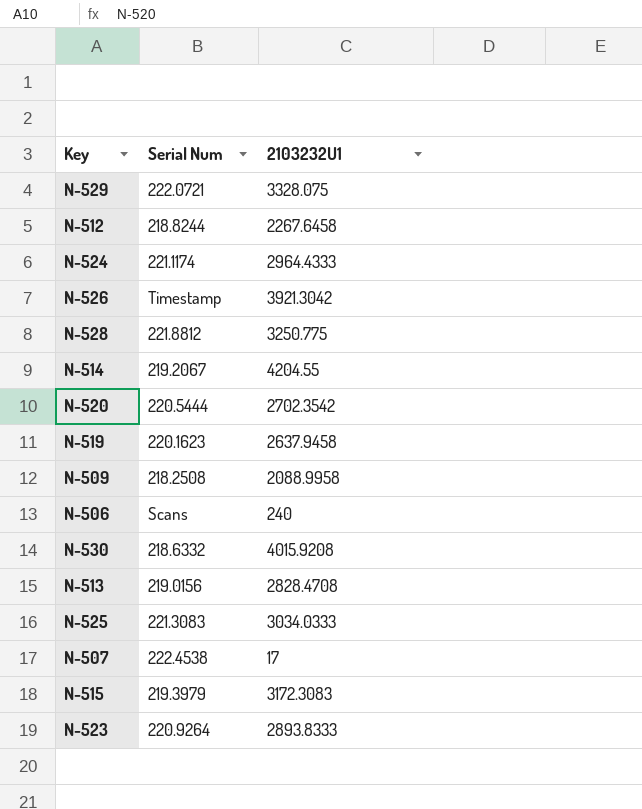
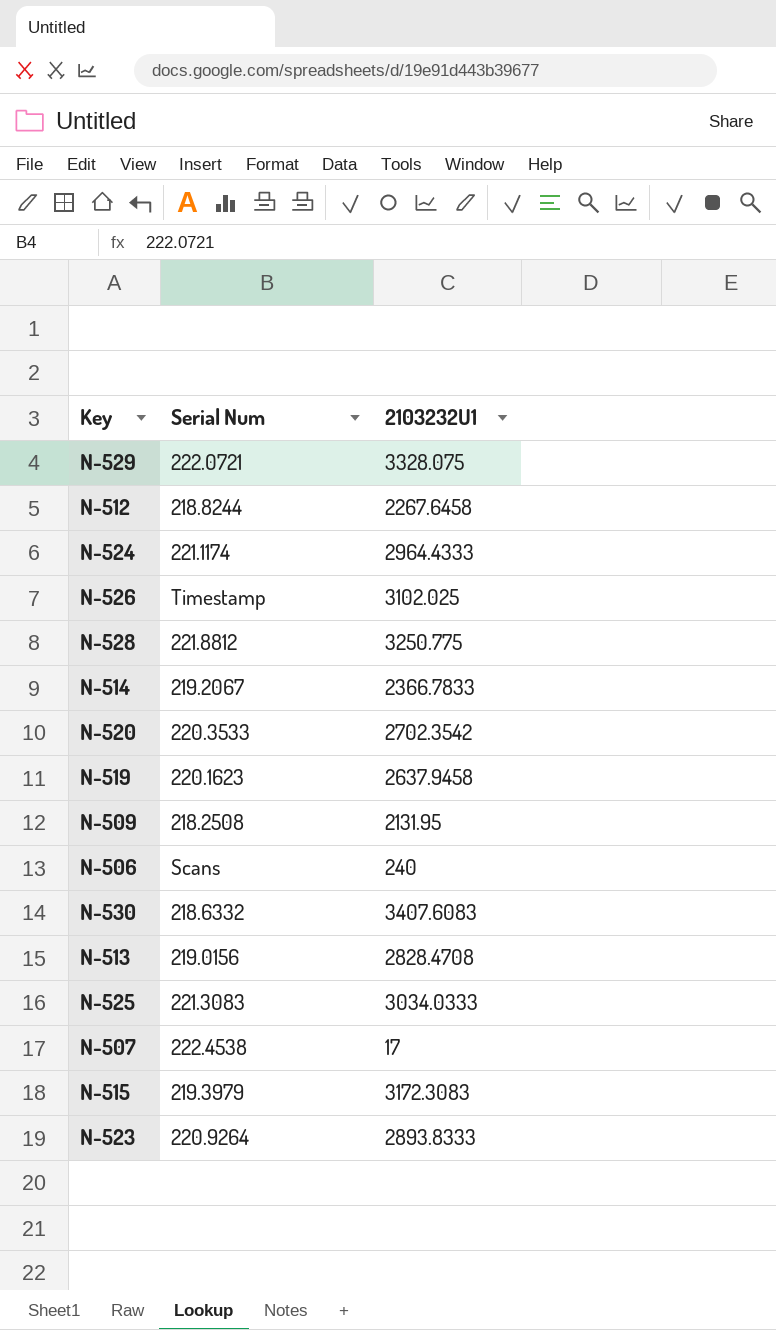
N-526 | 2103232U1: 3921.3042 -> 3102.025
N-514 | 2103232U1: 4204.55 -> 2366.7833
N-520 | Serial Num: 220.5444 -> 220.3533
N-509 | 2103232U1: 2088.9958 -> 2131.95
N-530 | 2103232U1: 4015.9208 -> 3407.6083

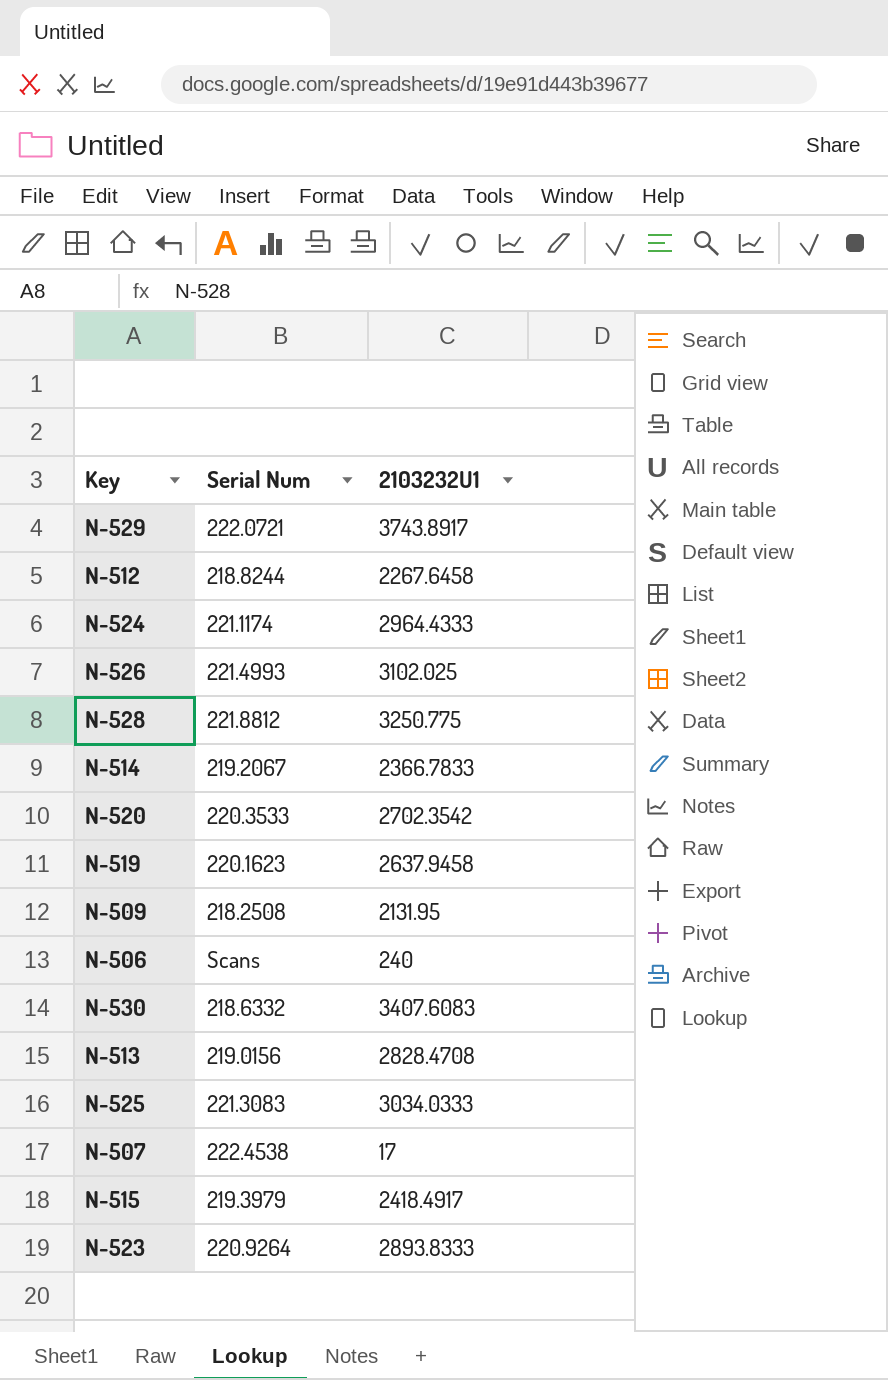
N-529 | 2103232U1: 3328.075 -> 3743.8917
N-526 | Serial Num: Timestamp -> 221.4993
N-515 | 2103232U1: 3172.3083 -> 2418.4917

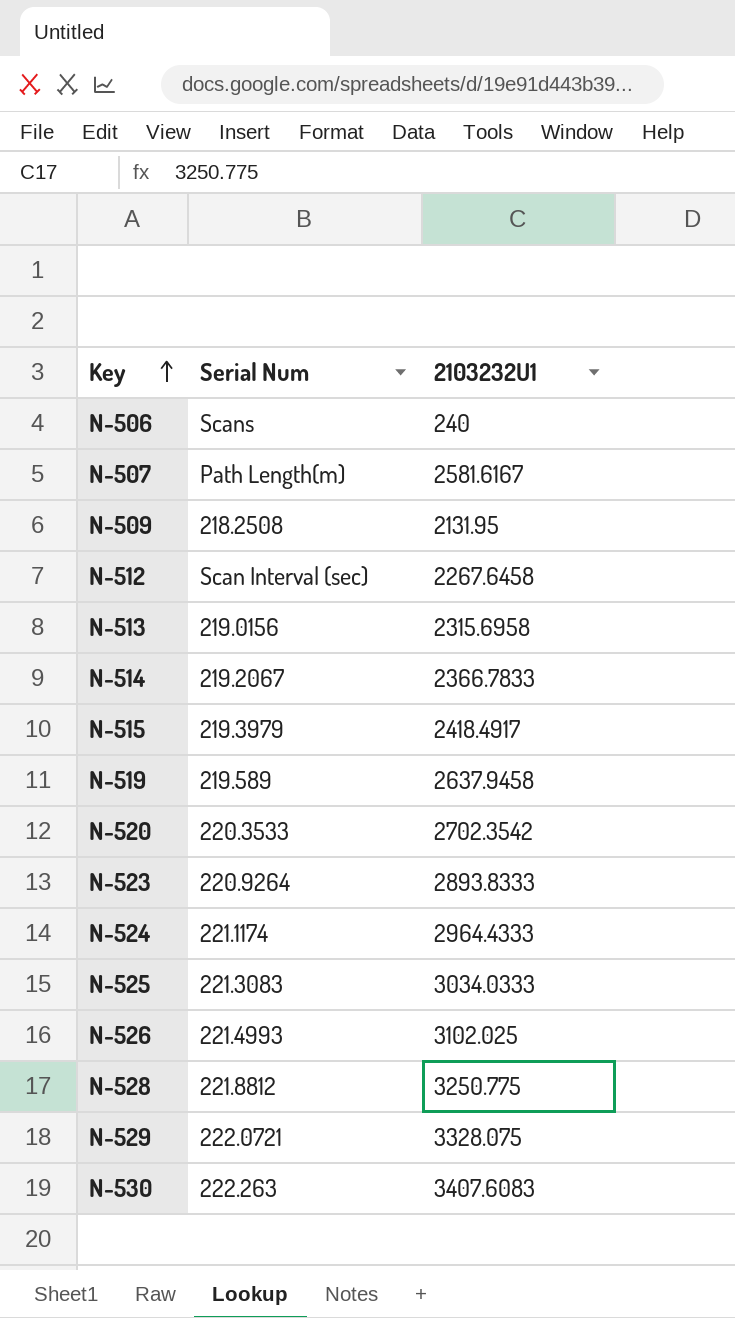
row order: none -> Key ascending
N-507 | Serial Num: 222.4538 -> Path Length(m)
N-507 | 2103232U1: 17 -> 2581.6167
N-512 | Serial Num: 218.8244 -> Scan Interval (sec)
N-513 | 2103232U1: 2828.4708 -> 2315.6958
N-519 | Serial Num: 220.1623 -> 219.589
N-529 | 2103232U1: 3743.8917 -> 3328.075
N-530 | Serial Num: 218.6332 -> 222.263

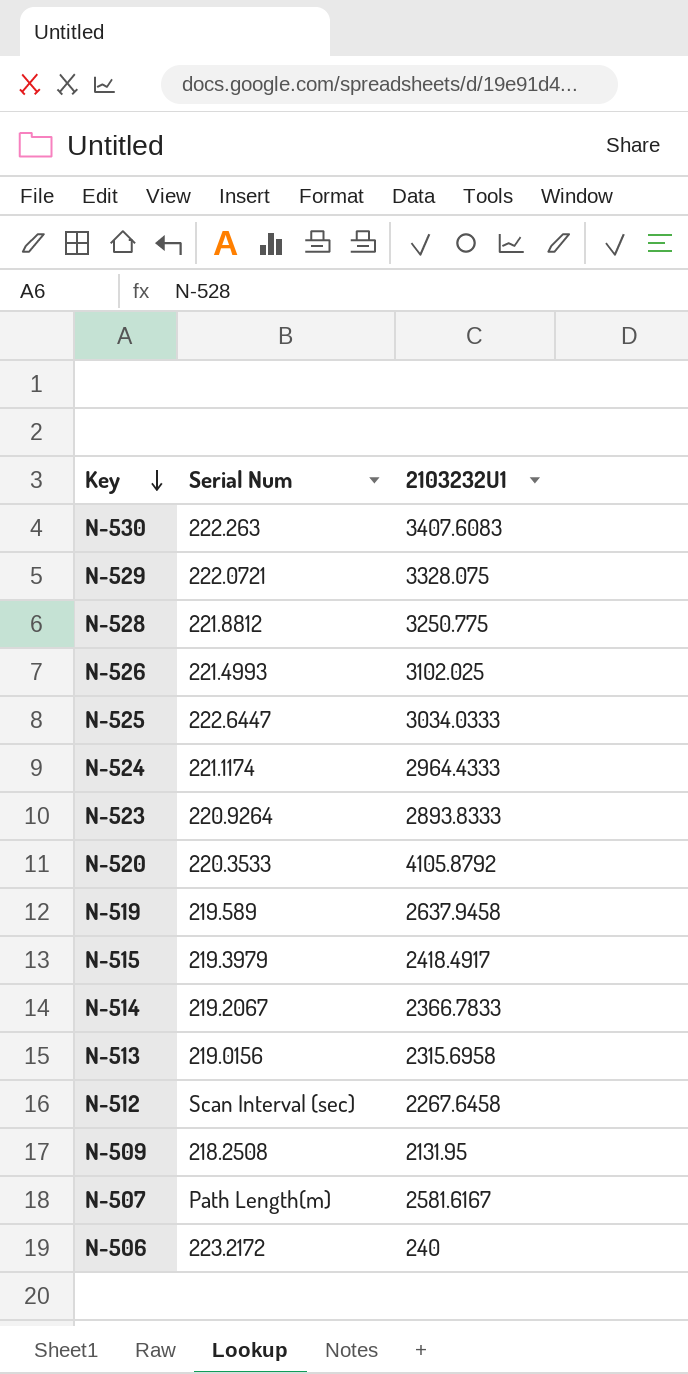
row order: Key ascending -> Key descending
N-525 | Serial Num: 221.3083 -> 222.6447
N-520 | 2103232U1: 2702.3542 -> 4105.8792
N-506 | Serial Num: Scans -> 223.2172

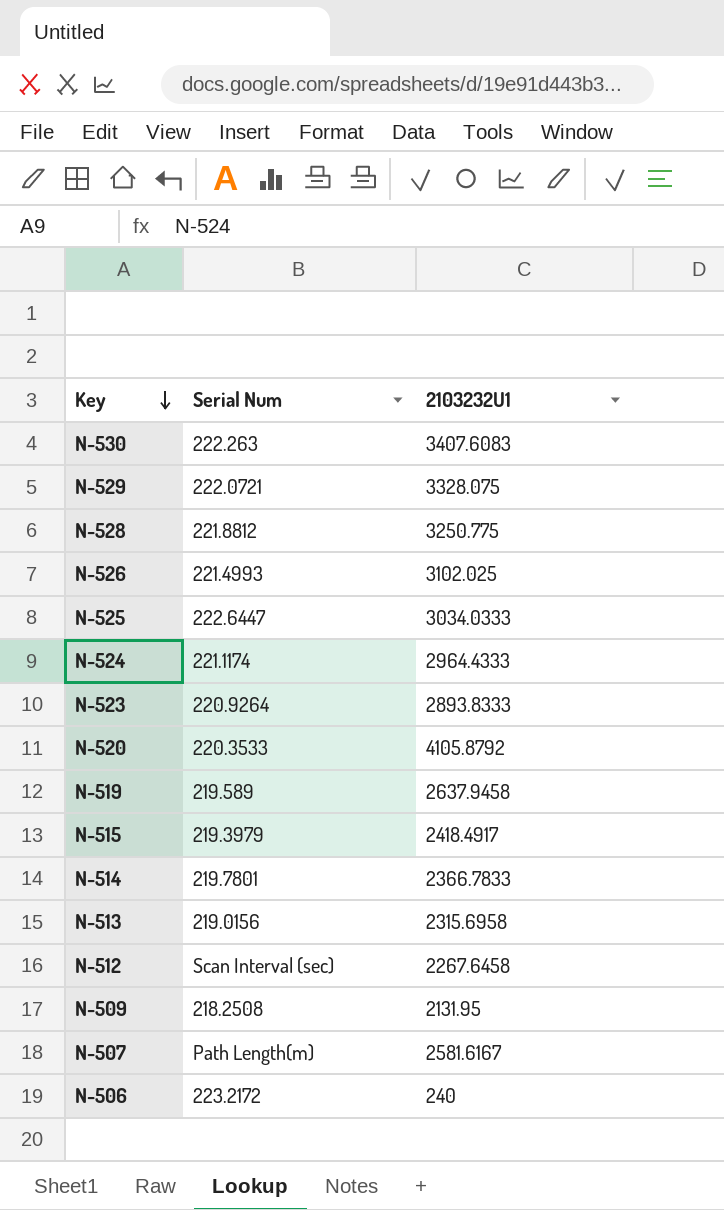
N-514 | Serial Num: 219.2067 -> 219.7801

